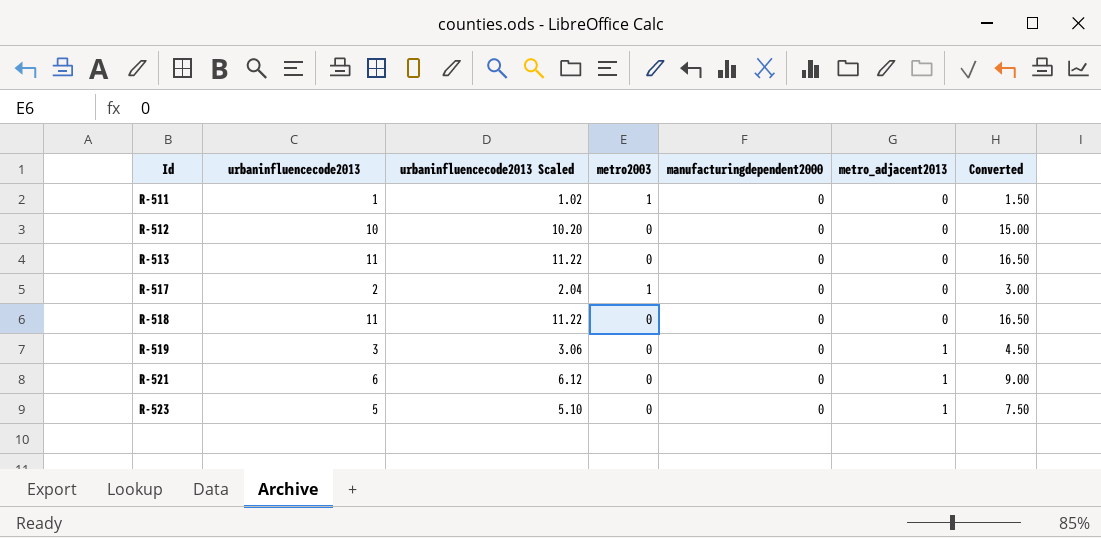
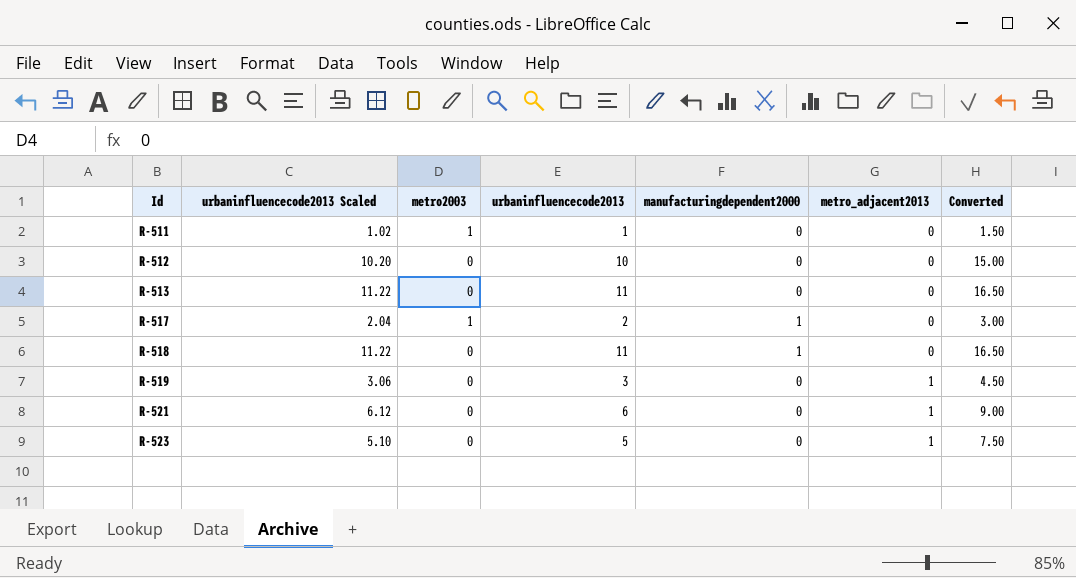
column urbaninfluencecode2013 | position: 2 -> 4
R-517 | manufacturingdependent2000: 0 -> 1
R-518 | manufacturingdependent2000: 0 -> 1

